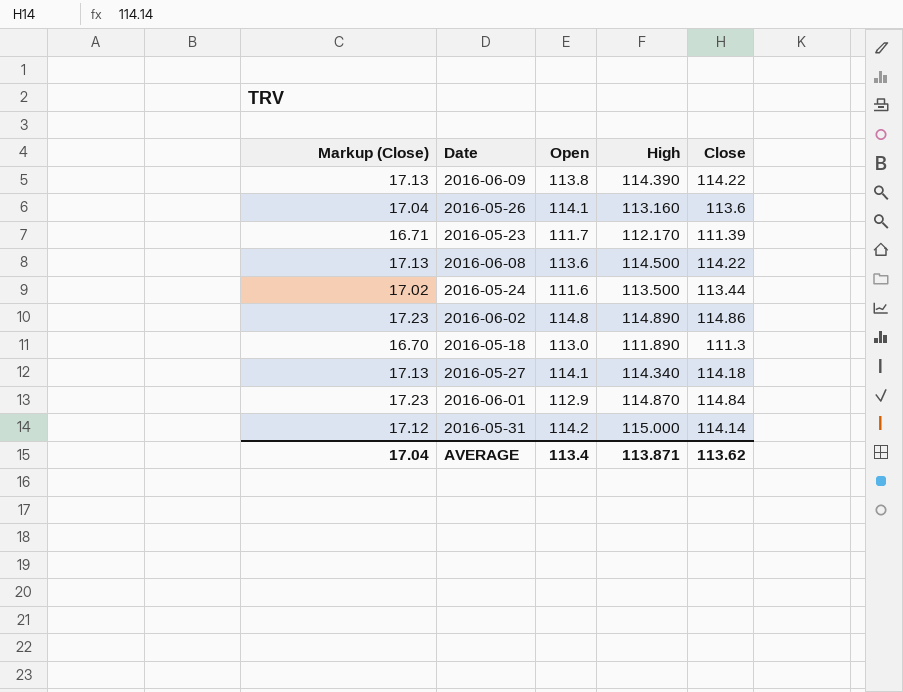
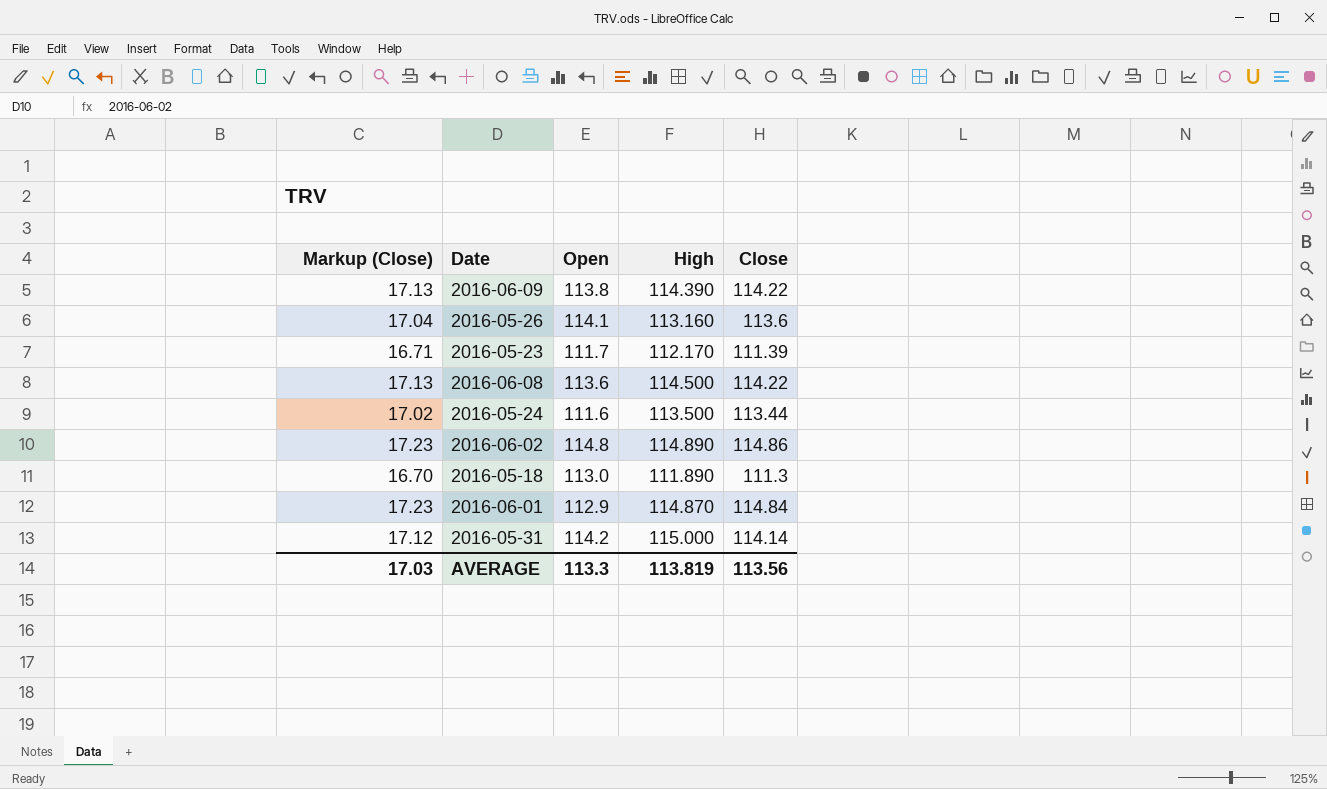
row 2016-05-27: 17.13 | 114.1 | 114.340 | 114.18 -> none
AVERAGE | Markup (Close): 17.04 -> 17.03
AVERAGE | Open: 113.4 -> 113.3
AVERAGE | High: 113.871 -> 113.819
AVERAGE | Close: 113.62 -> 113.56

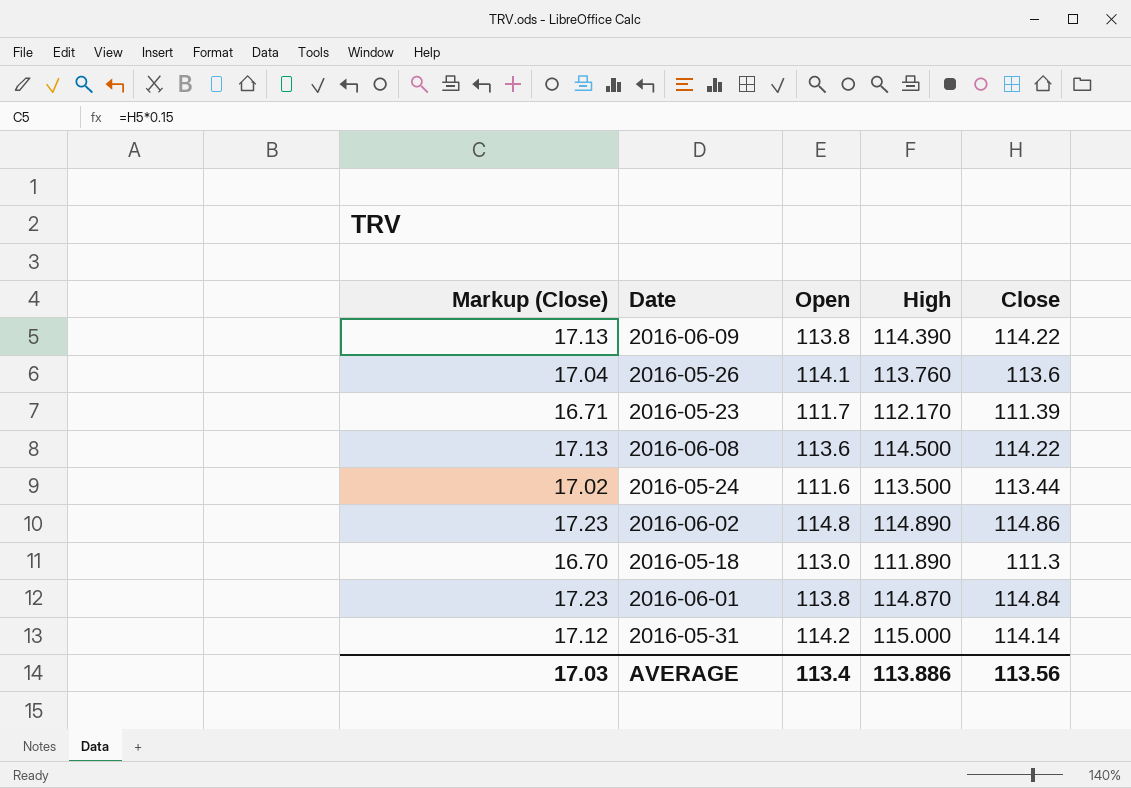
2016-05-26 | High: 113.160 -> 113.760
2016-06-01 | Open: 112.9 -> 113.8
AVERAGE | Open: 113.3 -> 113.4
AVERAGE | High: 113.819 -> 113.886

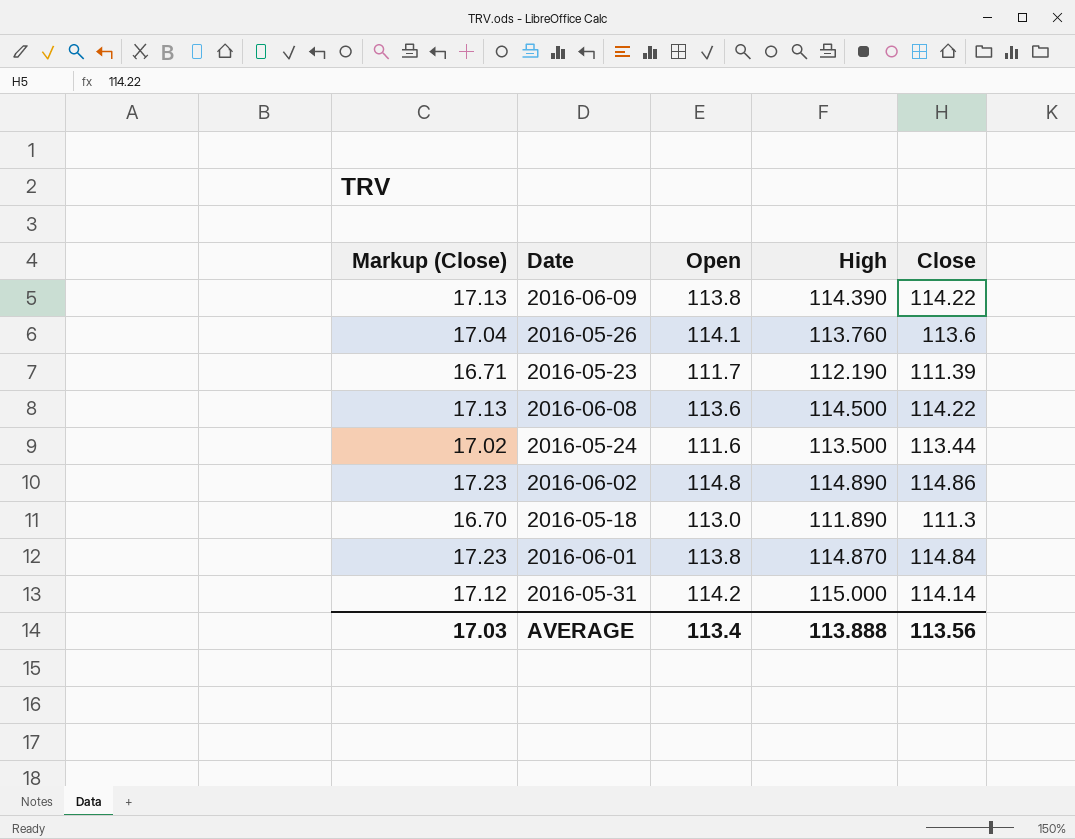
2016-05-23 | High: 112.170 -> 112.190
AVERAGE | High: 113.886 -> 113.888

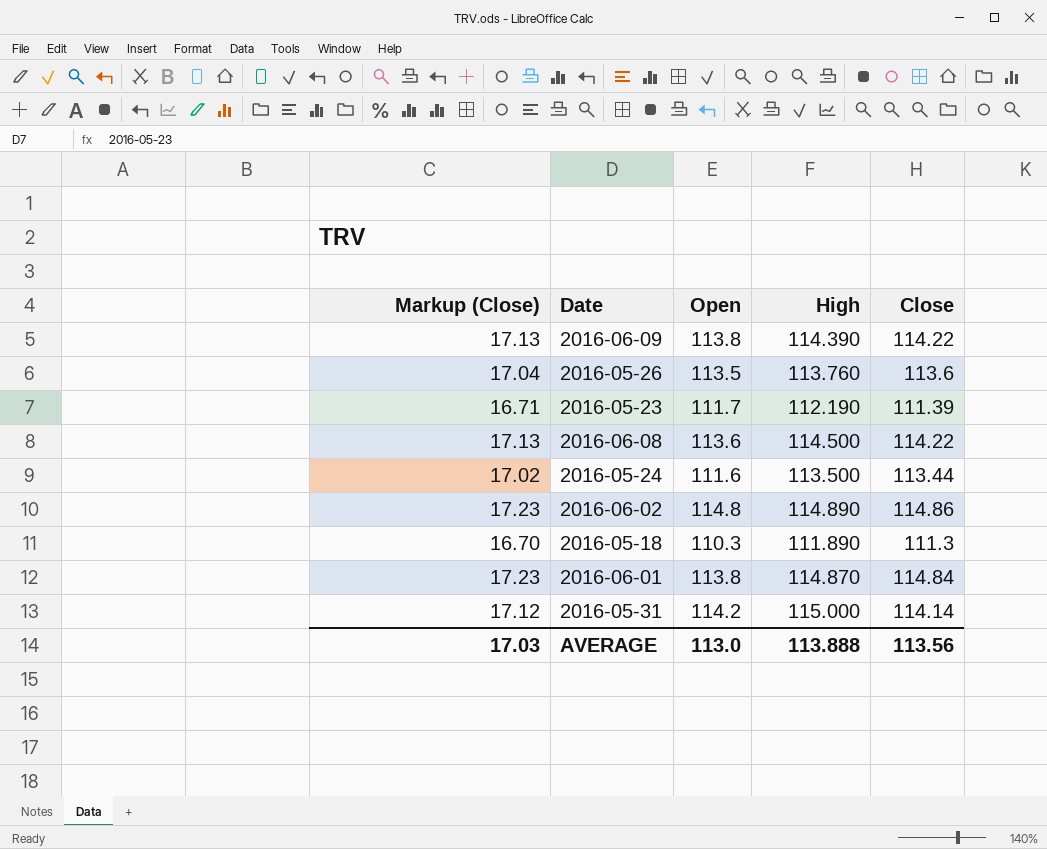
2016-05-26 | Open: 114.1 -> 113.5
2016-05-18 | Open: 113.0 -> 110.3
AVERAGE | Open: 113.4 -> 113.0

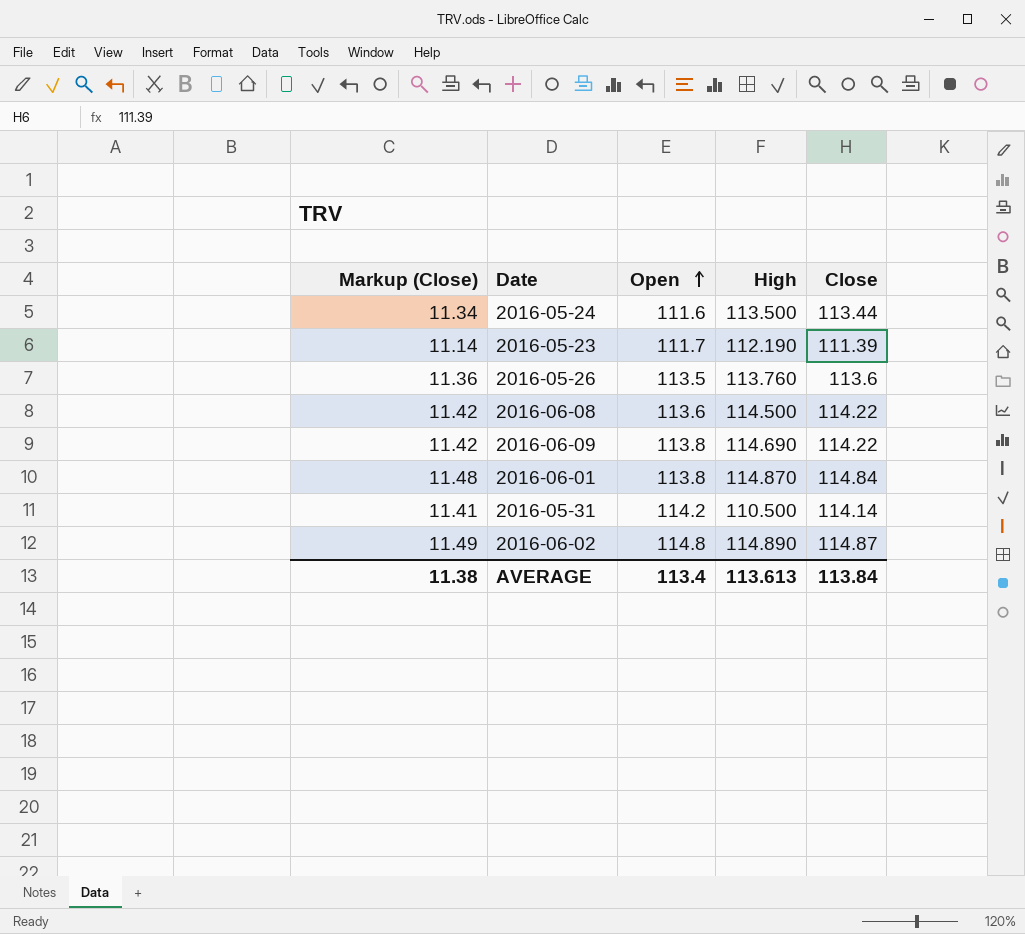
row order: none -> Open ascending
column Markup (Close) | formula: [Close] * 0.15 -> [Close] * 0.1
row 2016-05-18: 16.70 | 110.3 | 111.890 | 111.3 -> none
2016-06-09 | High: 114.390 -> 114.690
2016-05-31 | High: 115.000 -> 110.500
2016-06-02 | Close: 114.86 -> 114.87
AVERAGE | Markup (Close): 17.03 -> 11.38
AVERAGE | Open: 113.0 -> 113.4
AVERAGE | High: 113.888 -> 113.613
AVERAGE | Close: 113.56 -> 113.84

